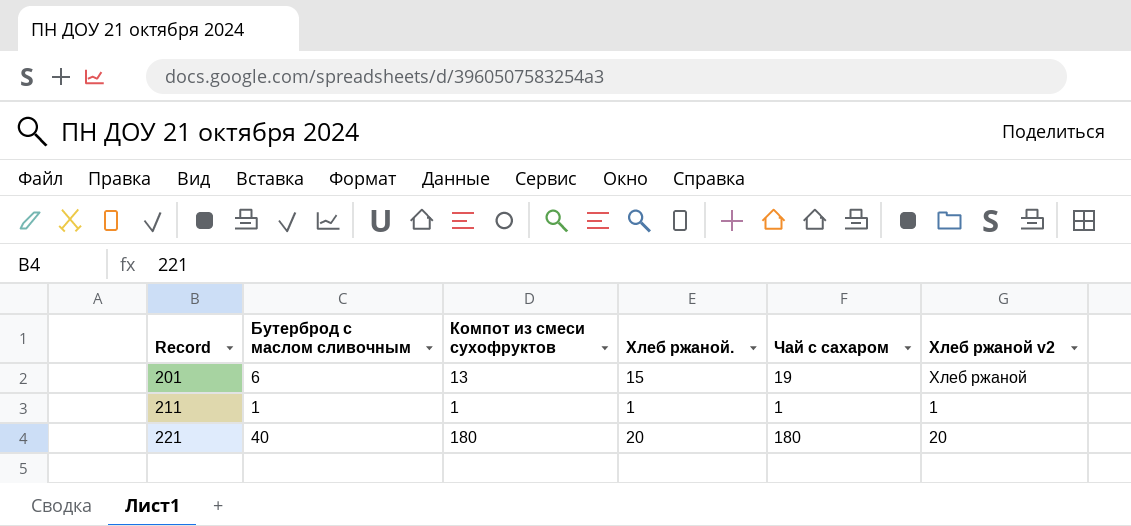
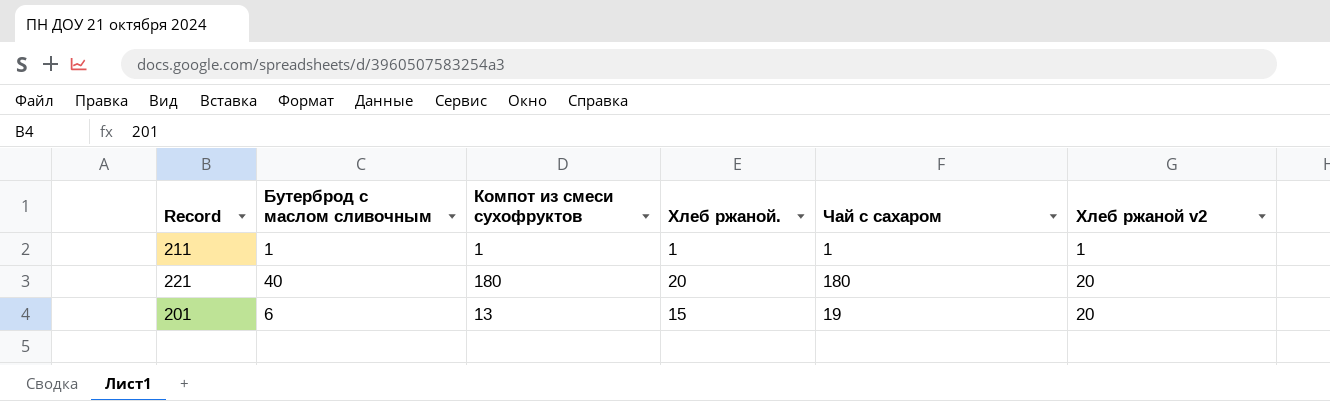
row order: Record ascending -> Хлеб ржаной v2 ascending
201 | Хлеб ржаной v2: Хлеб ржаной -> 20

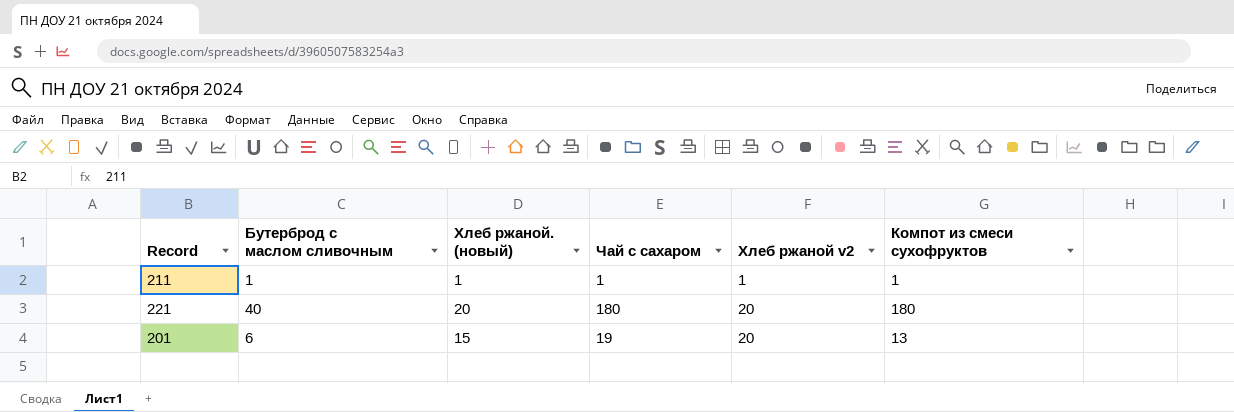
column name: Хлеб ржаной. -> Хлеб ржаной. (новый)
column Компот из смеси сухофруктов | position: 3 -> 6

